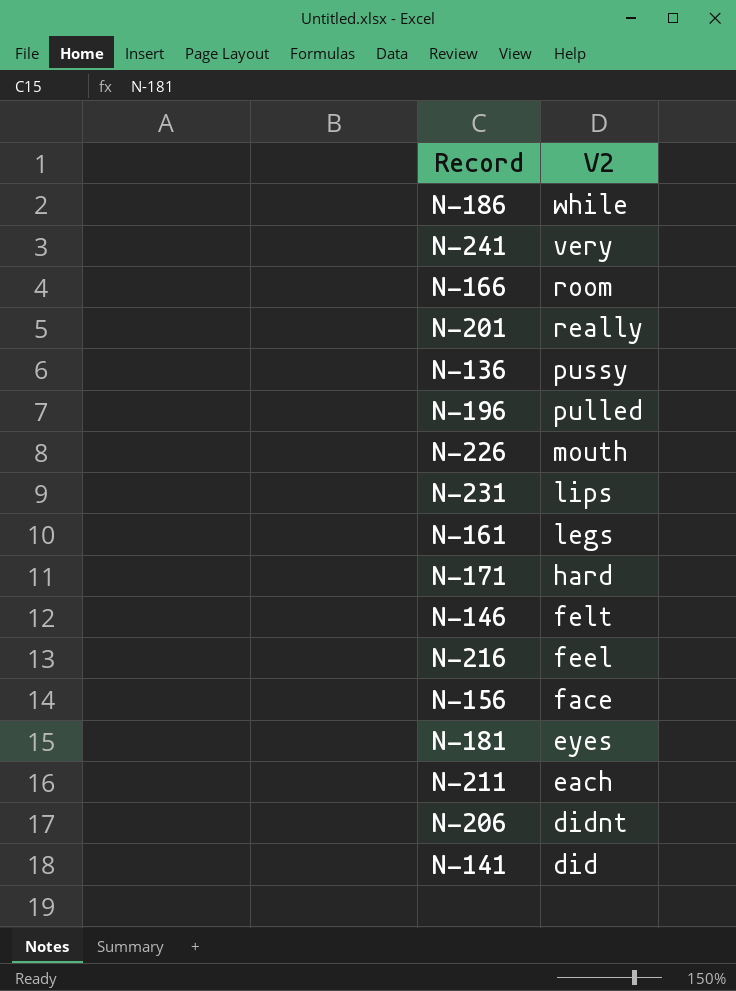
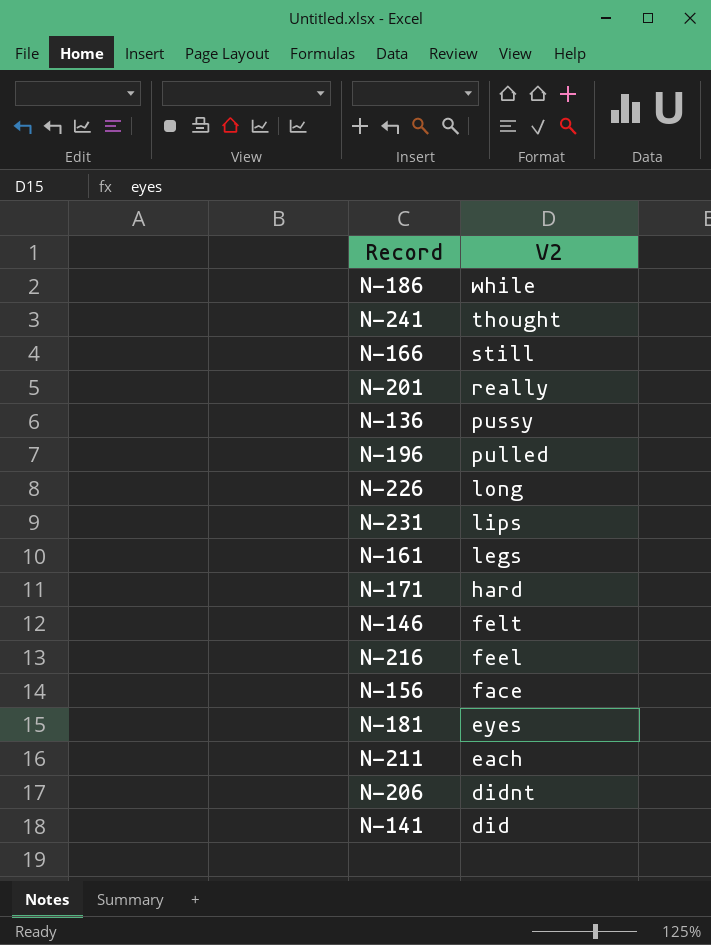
N-241 | V2: very -> thought
N-166 | V2: room -> still
N-226 | V2: mouth -> long

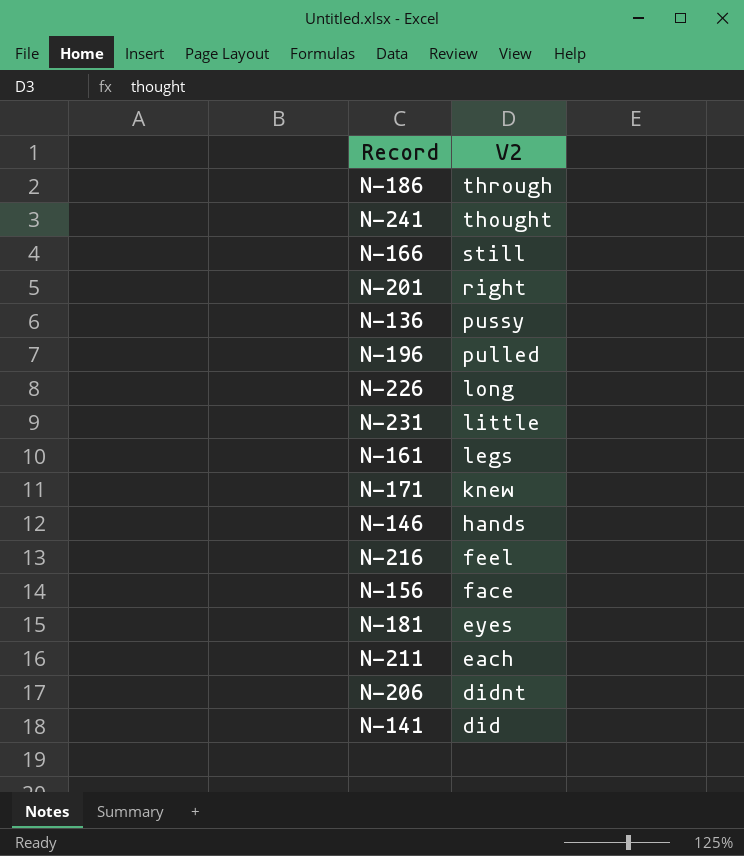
N-186 | V2: while -> through
N-201 | V2: really -> right
N-231 | V2: lips -> little
N-171 | V2: hard -> knew
N-146 | V2: felt -> hands

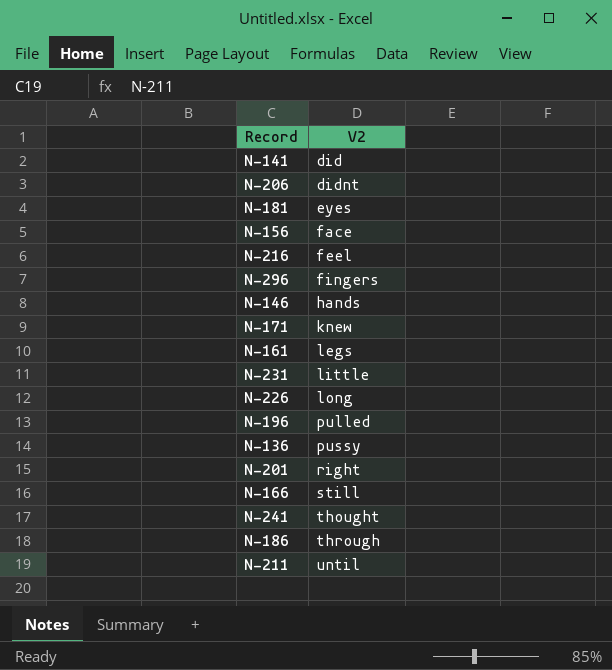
row order: V2 descending -> V2 ascending
row N-296: none -> fingers
N-211 | V2: each -> until

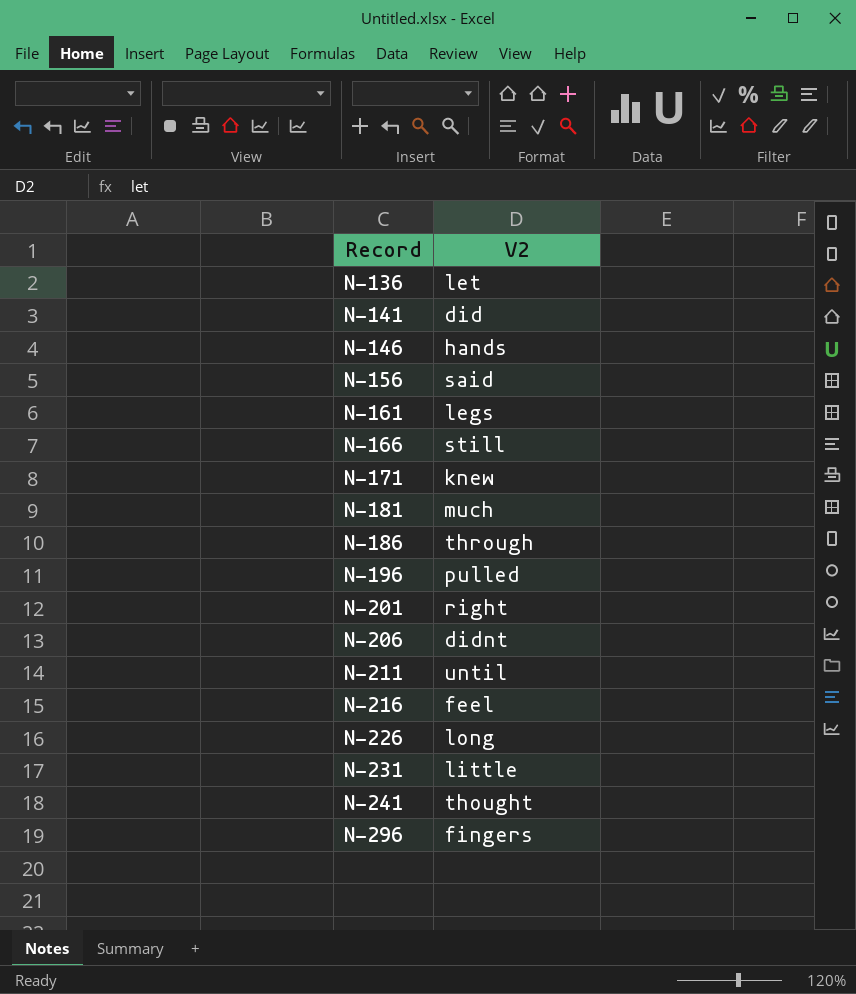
row order: V2 ascending -> Record ascending
N-136 | V2: pussy -> let
N-156 | V2: face -> said
N-181 | V2: eyes -> much

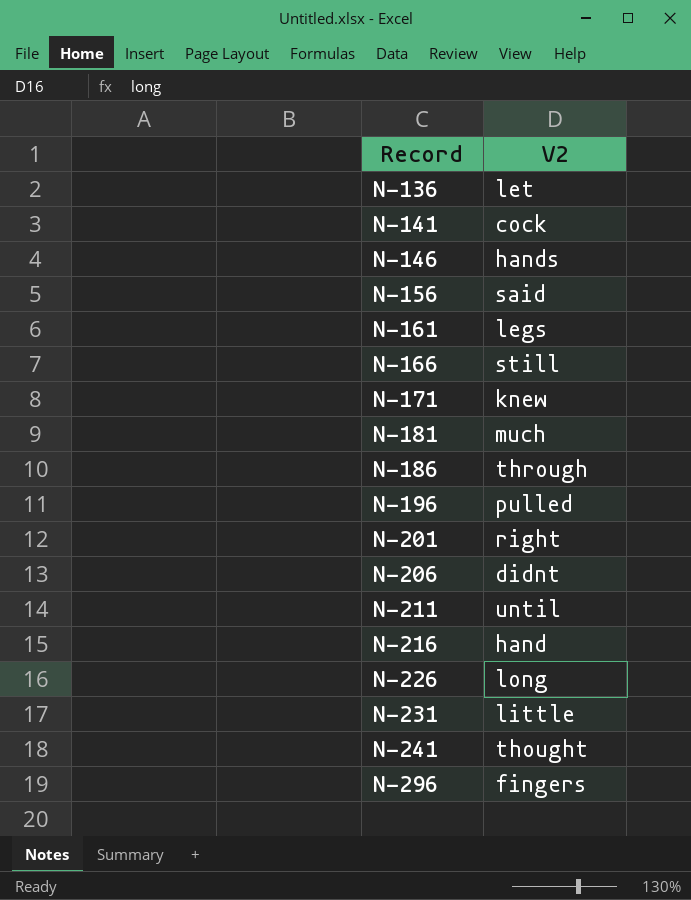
N-141 | V2: did -> cock
N-216 | V2: feel -> hand

